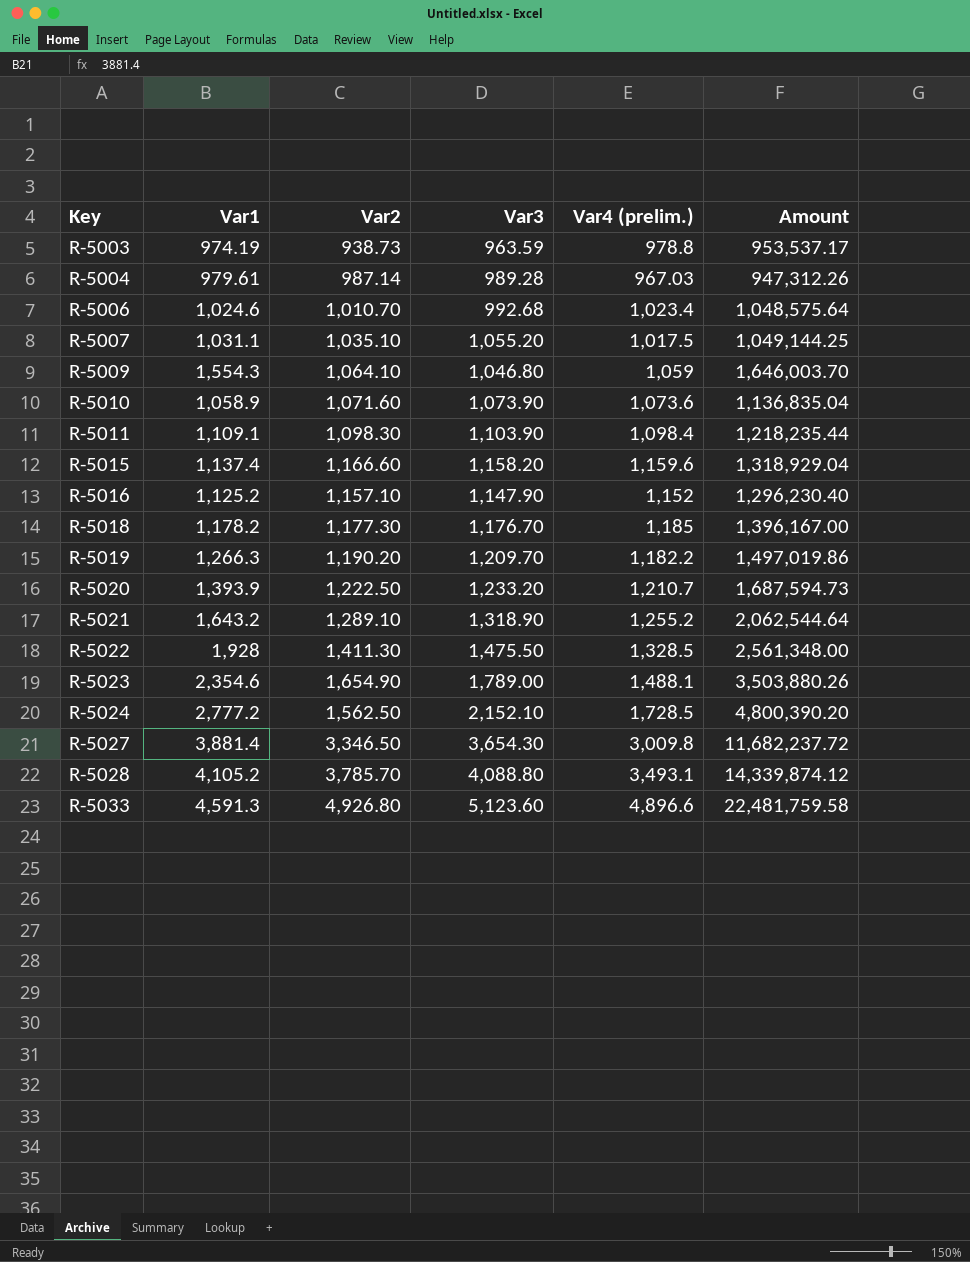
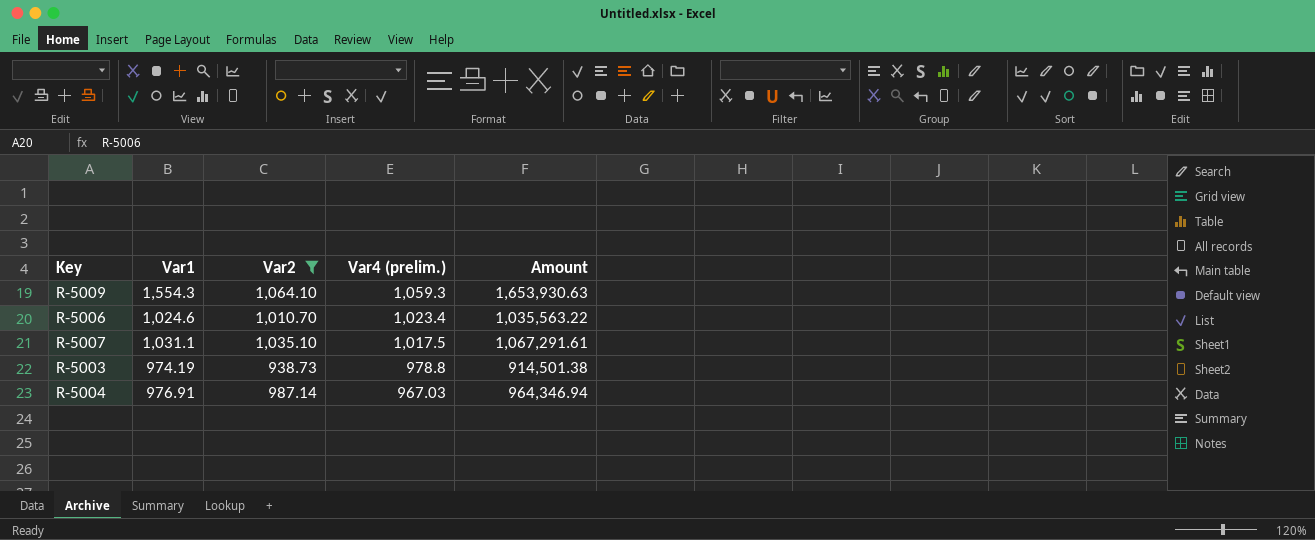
filter: none -> Var2 <= 1,064.10
row order: Key ascending -> Var4 (prelim.) descending
column Var3 | position: 4 -> none
column Amount | formula: [Var1] * [Var4 (prelim.)] -> [Var1] * [Var2]
R-5009 | Var4 (prelim.): 1,059 -> 1,059.3
R-5004 | Var1: 979.61 -> 976.91

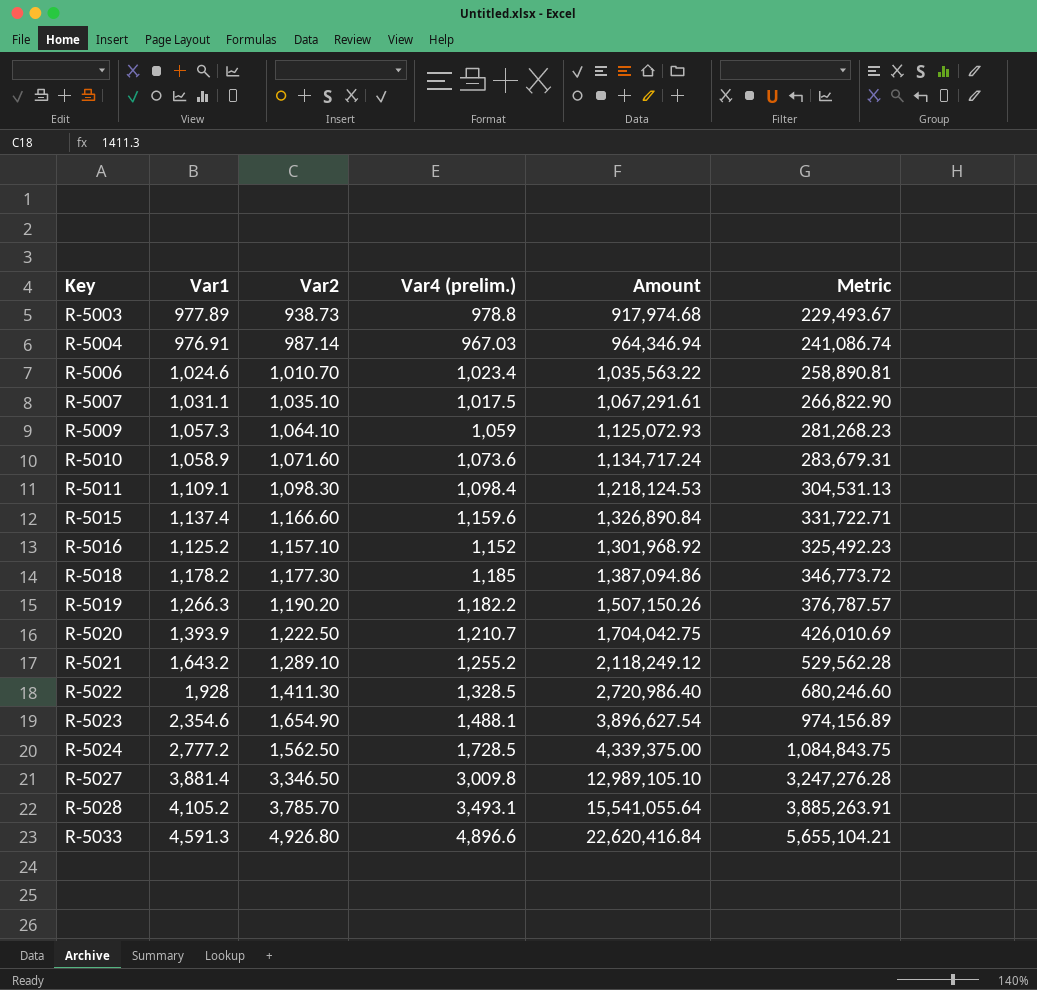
filter: Var2 <= 1,064.10 -> none
row order: Var4 (prelim.) descending -> Key ascending
column Metric | formula: none -> [Amount] * 0.25
R-5003 | Var1: 974.19 -> 977.89
R-5003 | Amount: 914,501.38 -> 917,974.68
R-5009 | Var1: 1,554.3 -> 1,057.3
R-5009 | Var4 (prelim.): 1,059.3 -> 1,059
R-5009 | Amount: 1,653,930.63 -> 1,125,072.93

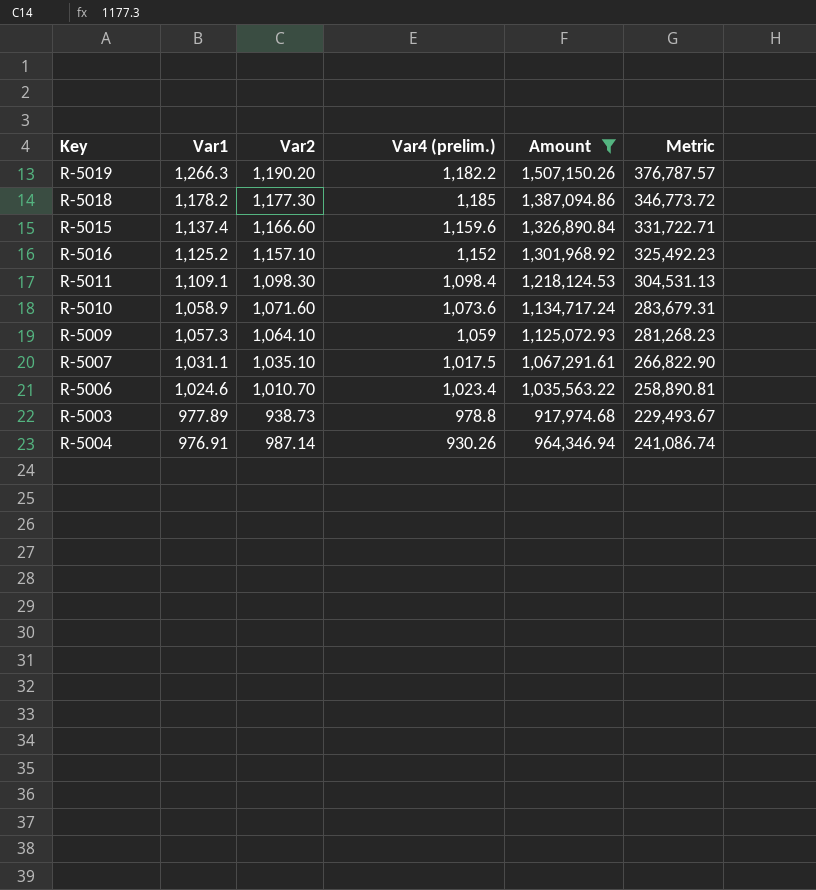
filter: none -> Amount <= 1,507,150.26
row order: Key ascending -> Var1 descending
R-5004 | Var4 (prelim.): 967.03 -> 930.26

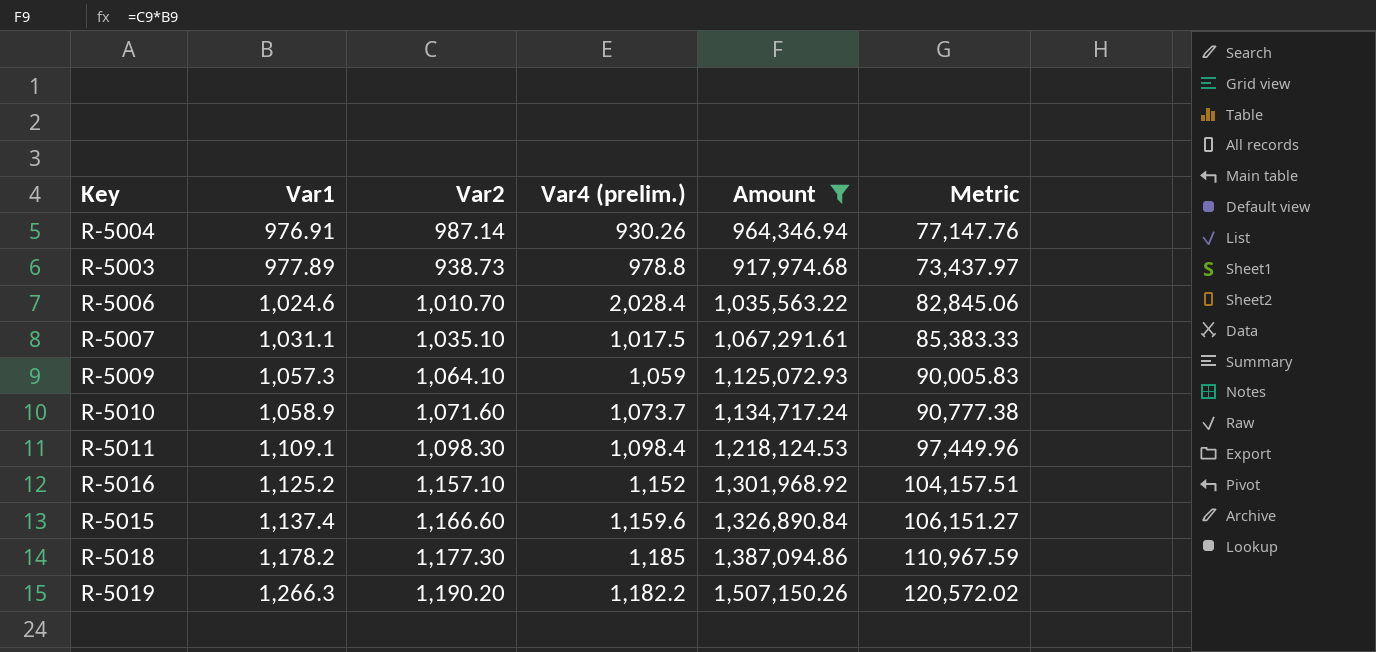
row order: Var1 descending -> Var1 ascending
column Metric | formula: [Amount] * 0.25 -> [Amount] * 0.08
R-5006 | Var4 (prelim.): 1,023.4 -> 2,028.4
R-5010 | Var4 (prelim.): 1,073.6 -> 1,073.7

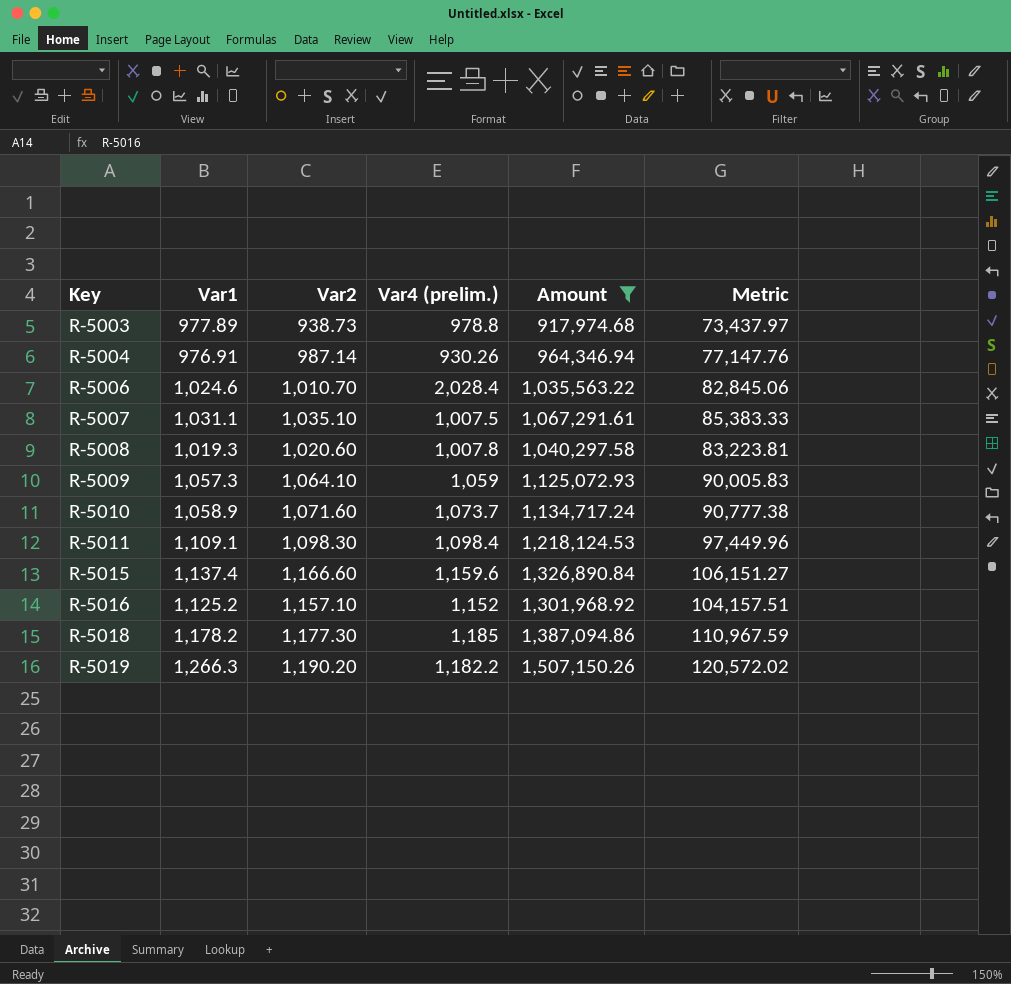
row order: Var1 ascending -> Key ascending
R-5007 | Var4 (prelim.): 1,017.5 -> 1,007.5
row R-5008: none -> 1,019.3 | 1,020.60 | 1,007.8 | 1,040,297.58 | 83,223.81

